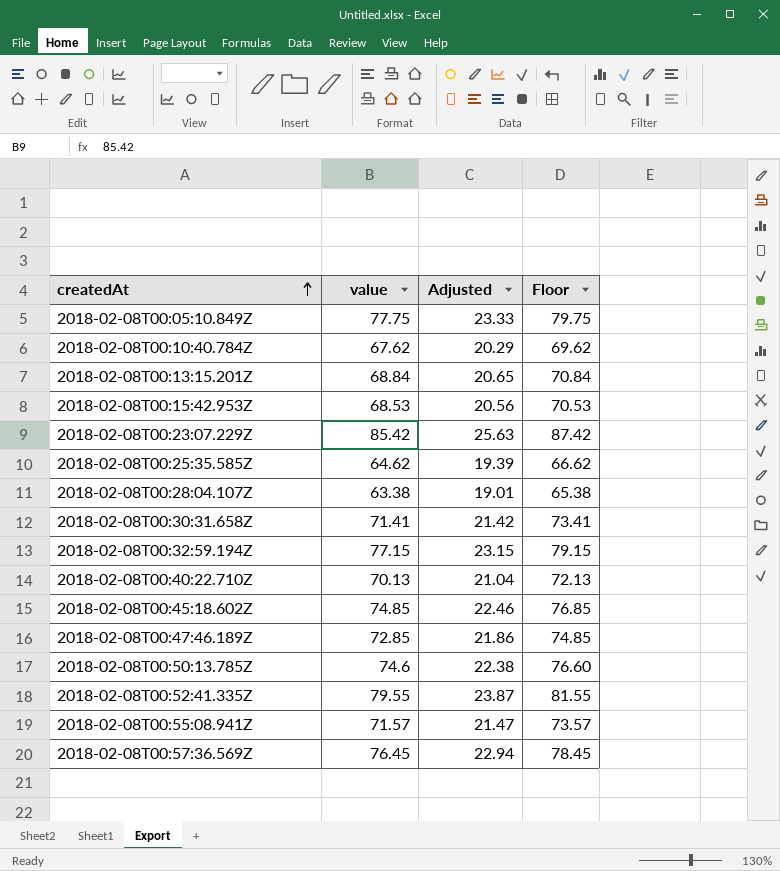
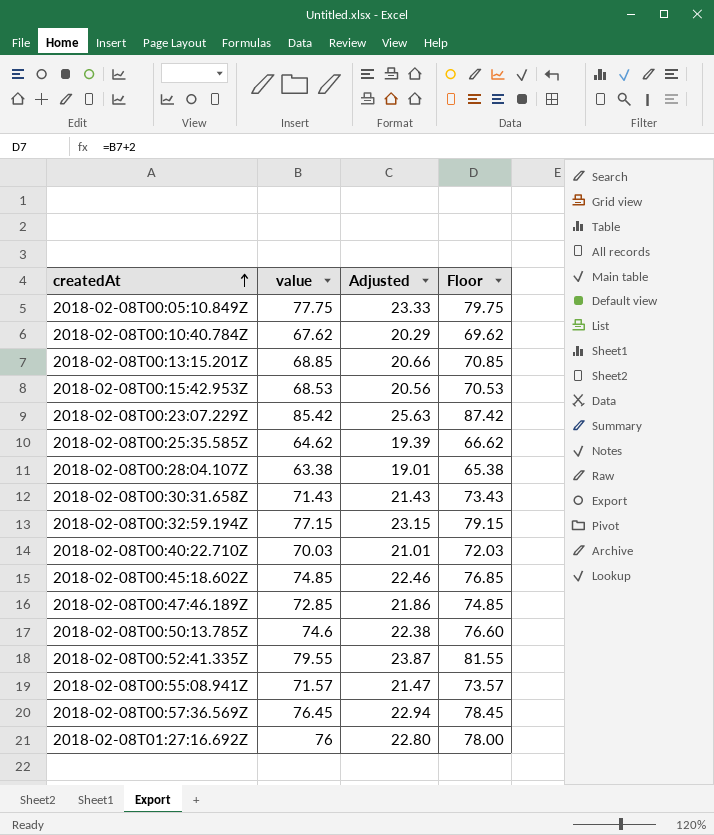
2018-02-08T00:13:15.201Z | value: 68.84 -> 68.85
2018-02-08T00:13:15.201Z | Adjusted: 20.65 -> 20.66
2018-02-08T00:13:15.201Z | Floor: 70.84 -> 70.85
2018-02-08T00:30:31.658Z | value: 71.41 -> 71.43
2018-02-08T00:30:31.658Z | Adjusted: 21.42 -> 21.43
2018-02-08T00:30:31.658Z | Floor: 73.41 -> 73.43
2018-02-08T00:40:22.710Z | value: 70.13 -> 70.03
2018-02-08T00:40:22.710Z | Adjusted: 21.04 -> 21.01
2018-02-08T00:40:22.710Z | Floor: 72.13 -> 72.03
row 2018-02-08T01:27:16.692Z: none -> 76 | 22.80 | 78.00

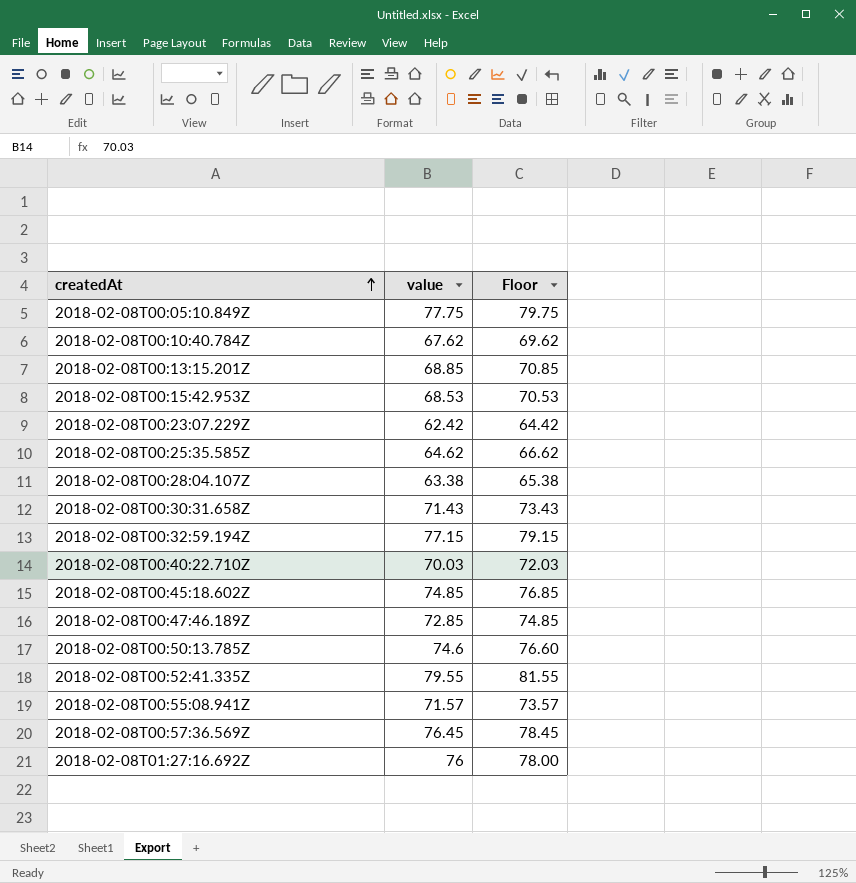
column Adjusted | formula: [value] * 0.3 -> none
2018-02-08T00:23:07.229Z | value: 85.42 -> 62.42
2018-02-08T00:23:07.229Z | Floor: 87.42 -> 64.42

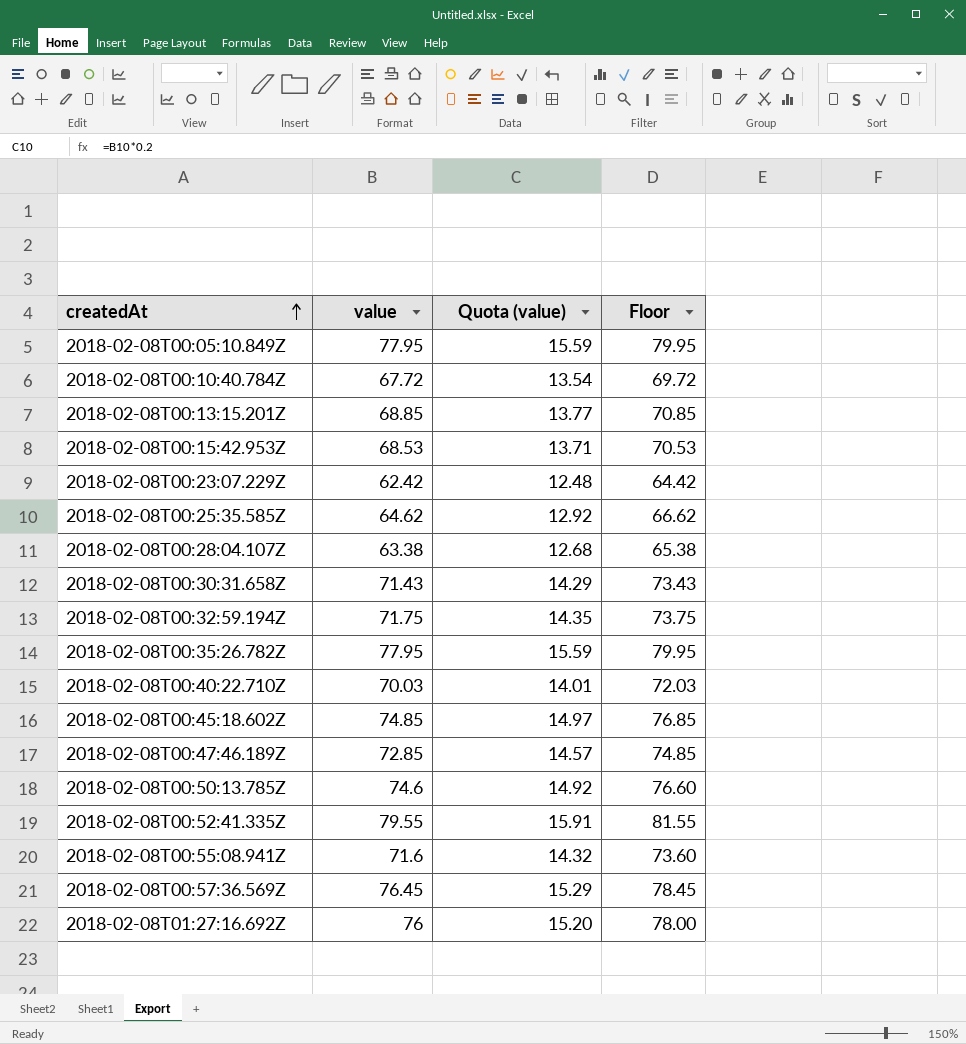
column Quota (value) | formula: none -> [value] * 0.2
2018-02-08T00:05:10.849Z | value: 77.75 -> 77.95
2018-02-08T00:05:10.849Z | Floor: 79.75 -> 79.95
2018-02-08T00:10:40.784Z | value: 67.62 -> 67.72
2018-02-08T00:10:40.784Z | Floor: 69.62 -> 69.72
2018-02-08T00:32:59.194Z | value: 77.15 -> 71.75
2018-02-08T00:32:59.194Z | Floor: 79.15 -> 73.75
row 2018-02-08T00:35:26.782Z: none -> 77.95 | 15.59 | 79.95
2018-02-08T00:55:08.941Z | value: 71.57 -> 71.6
2018-02-08T00:55:08.941Z | Floor: 73.57 -> 73.60

